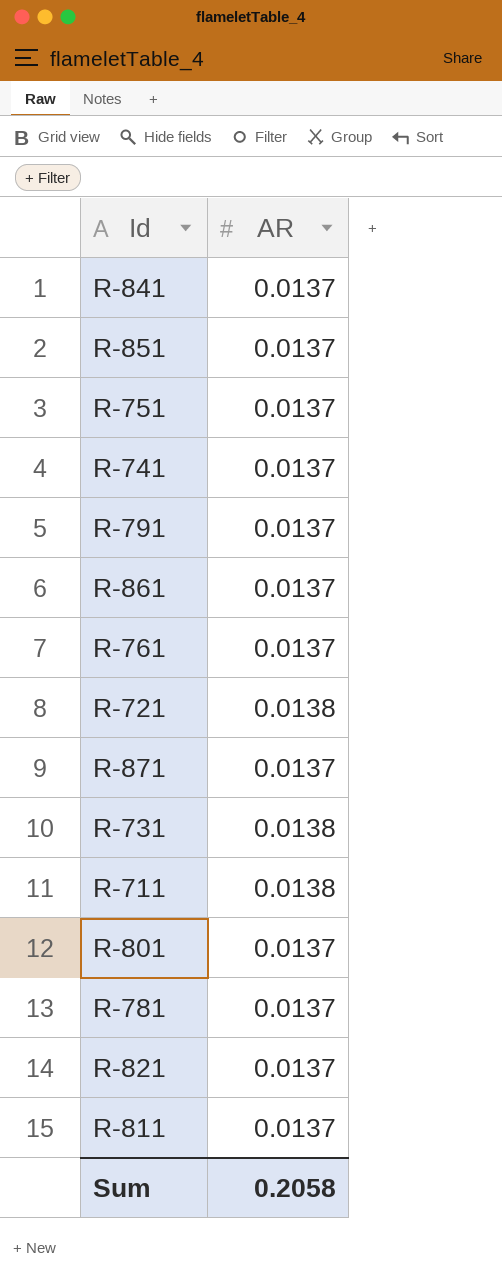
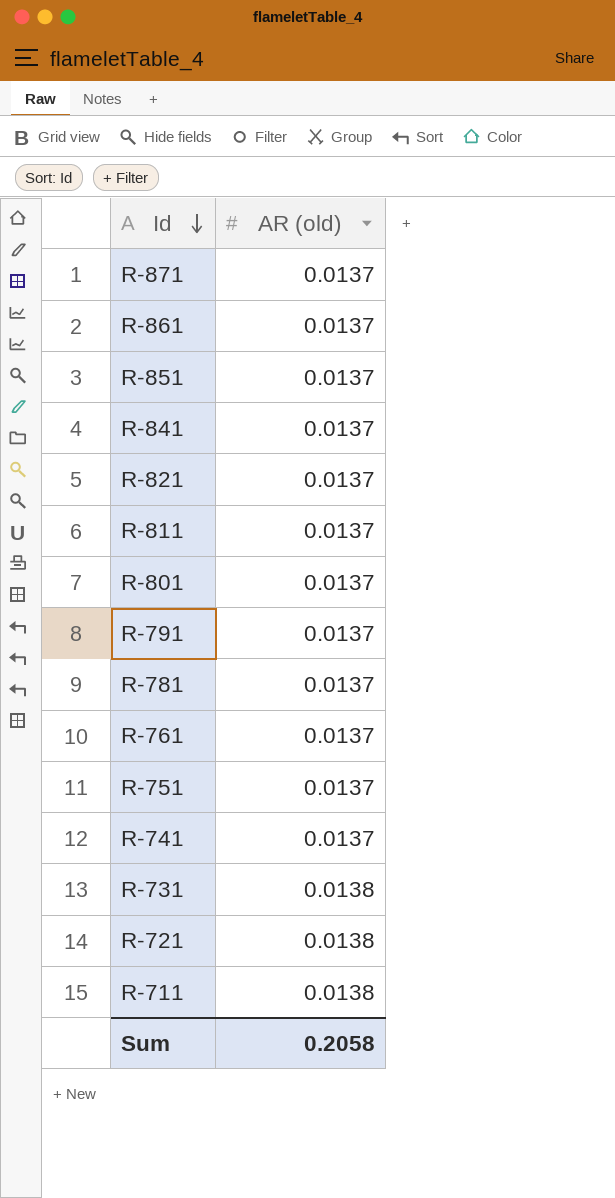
row order: none -> Id descending
column name: AR -> AR (old)

